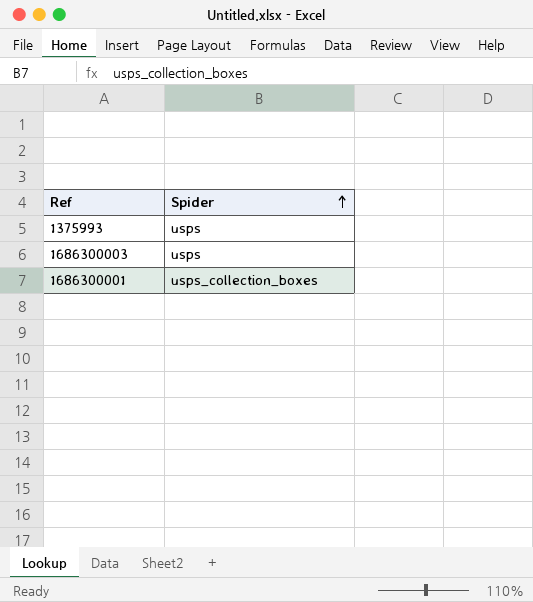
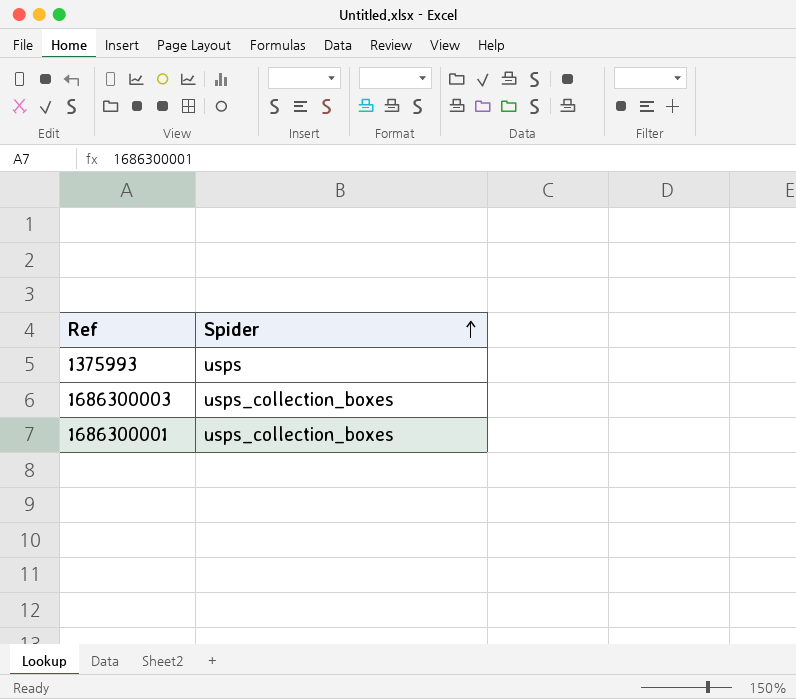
1686300003 | Spider: usps -> usps_collection_boxes

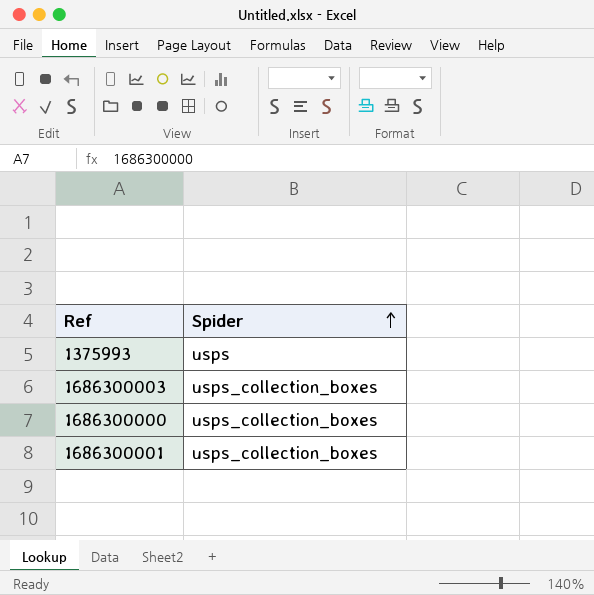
row 1686300000: none -> usps_collection_boxes

